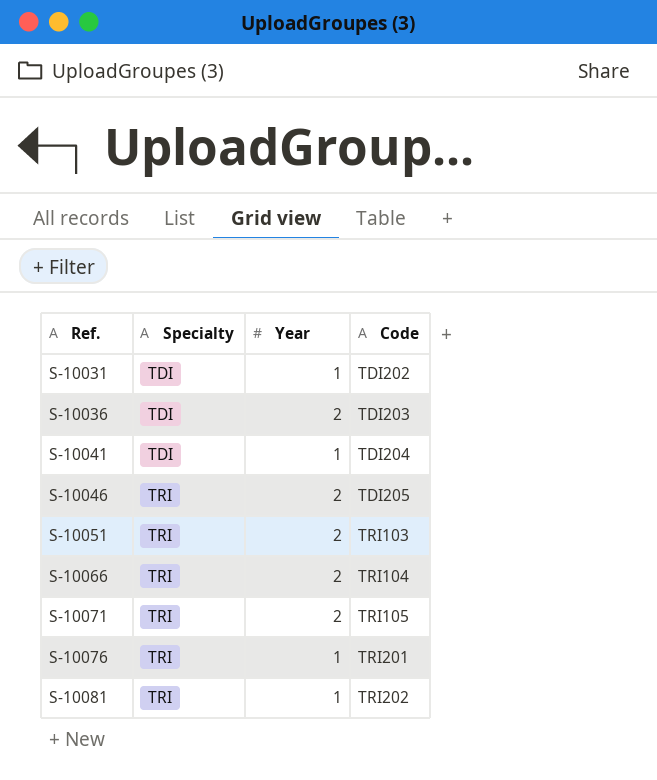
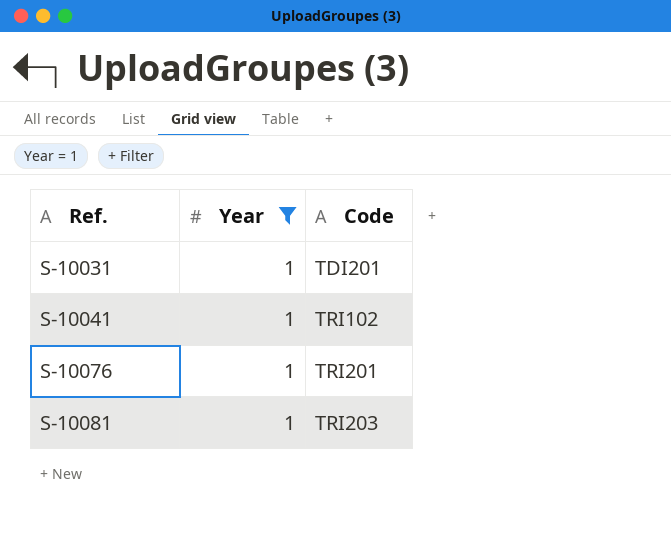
filter: none -> Year = 1
column Specialty | position: 2 -> none
S-10031 | Code: TDI202 -> TDI201
S-10041 | Code: TDI204 -> TRI102
S-10081 | Code: TRI202 -> TRI203

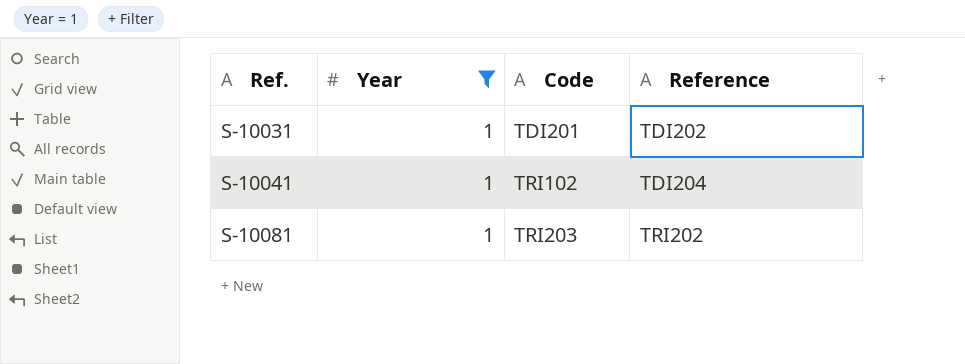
column Reference | position: none -> 4
row S-10076: 1 | TRI201 -> none

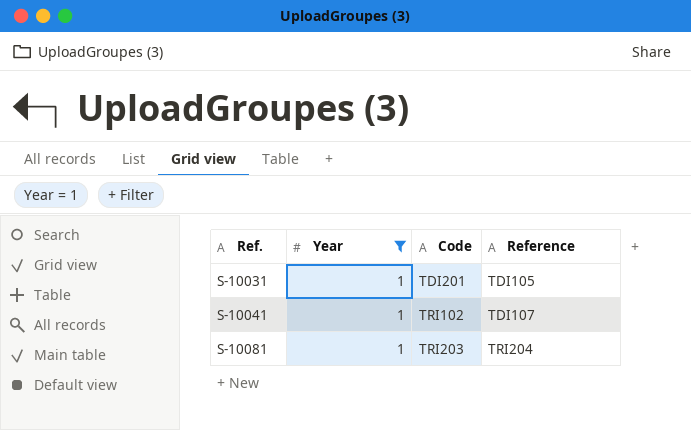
S-10031 | Reference: TDI202 -> TDI105
S-10041 | Reference: TDI204 -> TDI107
S-10081 | Reference: TRI202 -> TRI204

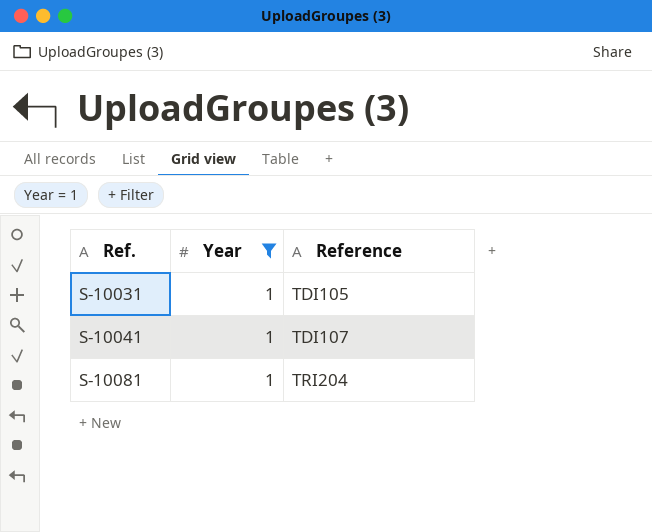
column Code | position: 3 -> none

